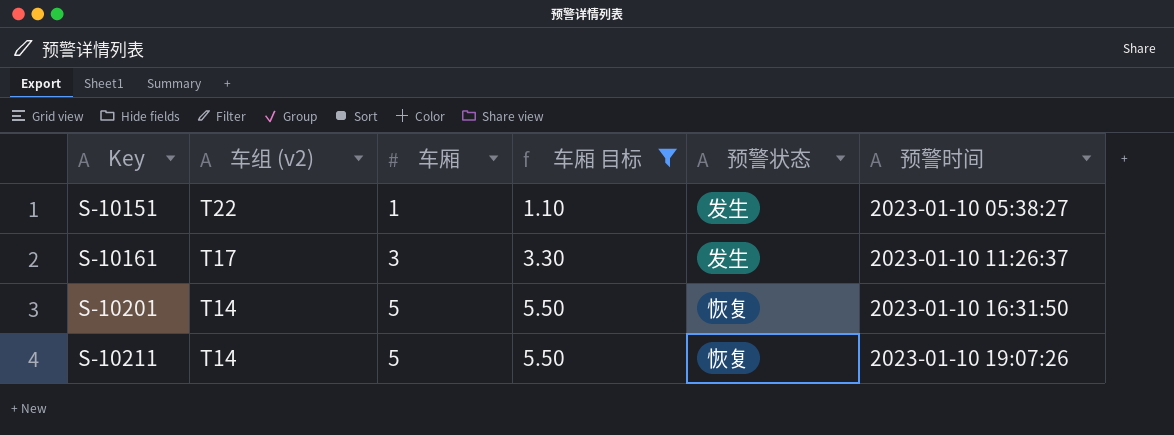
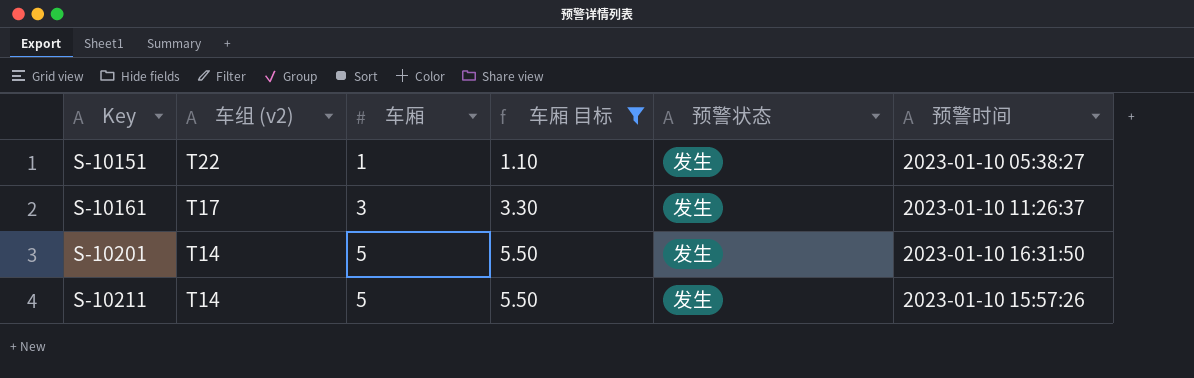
S-10201 | 预警状态: 恢复 -> 发生
S-10211 | 预警状态: 恢复 -> 发生
S-10211 | 预警时间: 2023-01-10 19:07:26 -> 2023-01-10 15:57:26

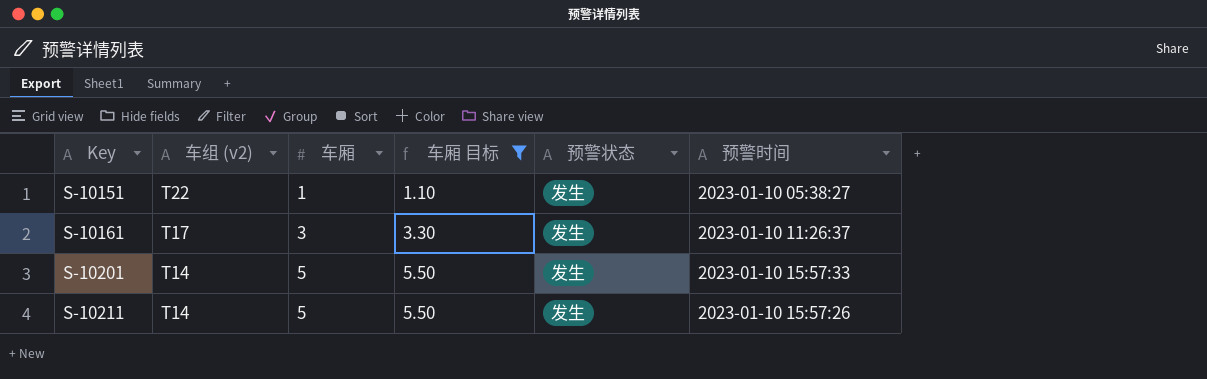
S-10201 | 预警时间: 2023-01-10 16:31:50 -> 2023-01-10 15:57:33

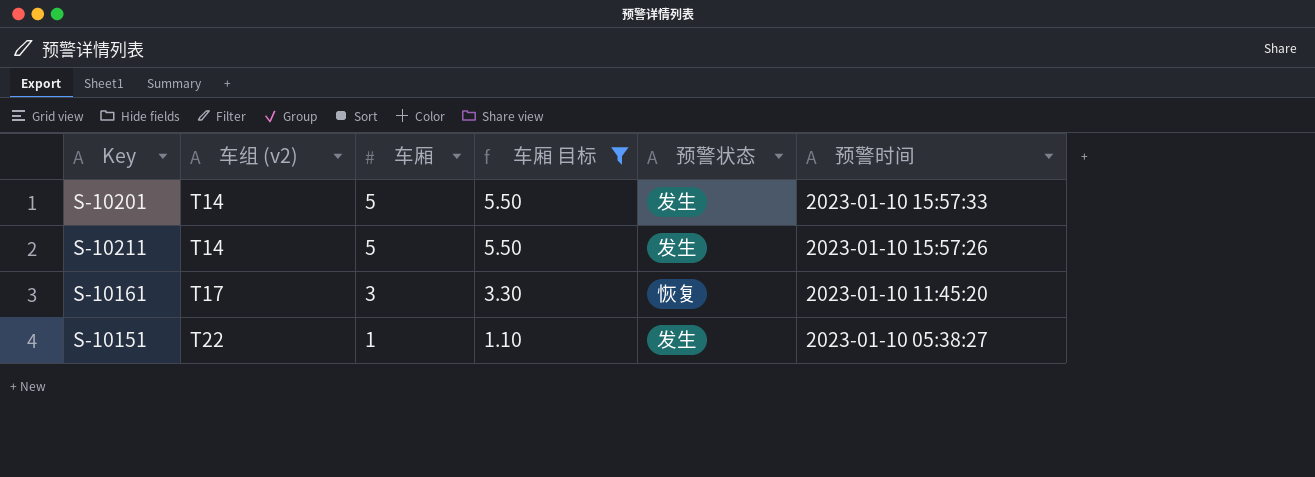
row order: Key ascending -> 车组 (v2) ascending
S-10161 | 预警状态: 发生 -> 恢复
S-10161 | 预警时间: 2023-01-10 11:26:37 -> 2023-01-10 11:45:20

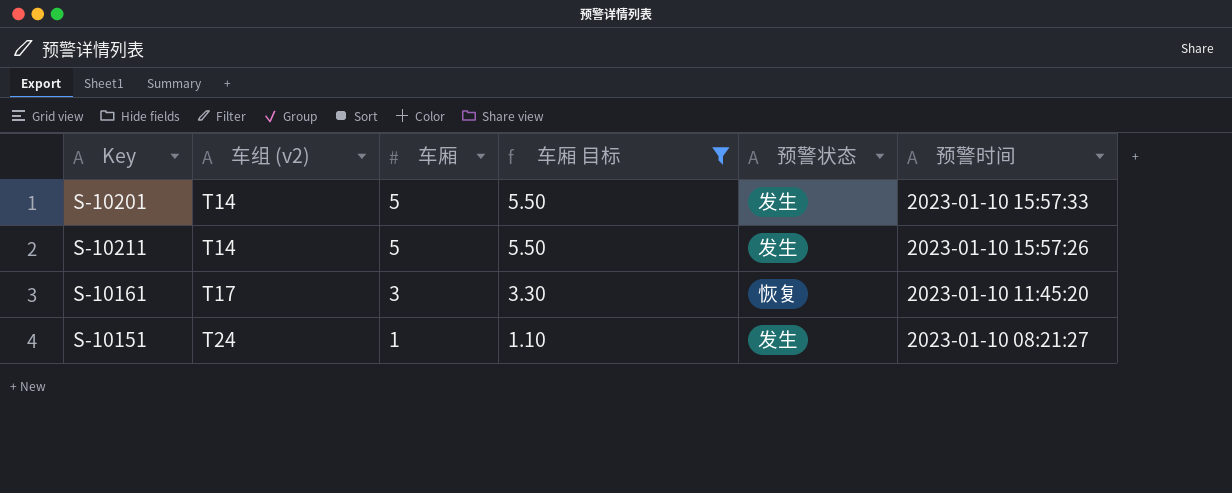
S-10151 | 车组 (v2): T22 -> T24
S-10151 | 预警时间: 2023-01-10 05:38:27 -> 2023-01-10 08:21:27

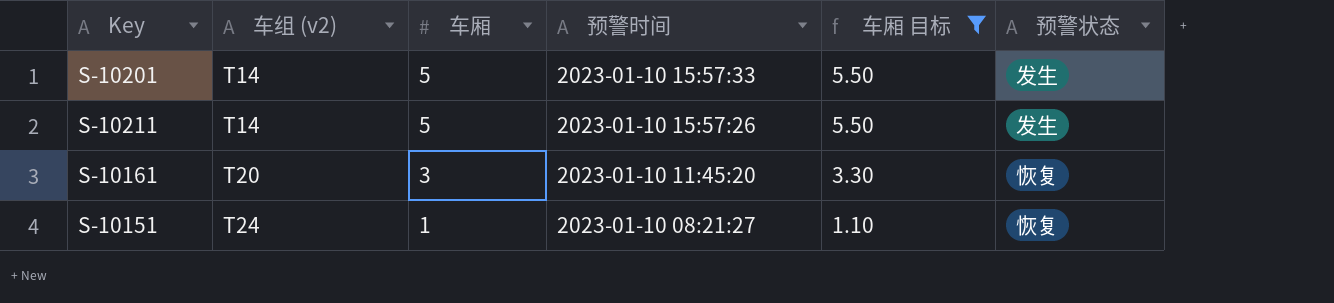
column 预警时间 | position: 6 -> 4
S-10161 | 车组 (v2): T17 -> T20
S-10151 | 预警状态: 发生 -> 恢复

